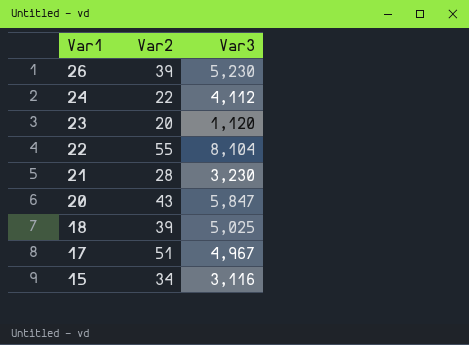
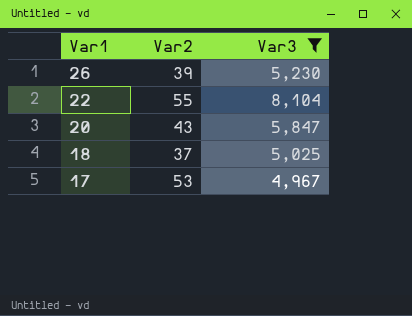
filter: none -> Var3 >= 4,967
18 | Var2: 39 -> 37
17 | Var2: 51 -> 53

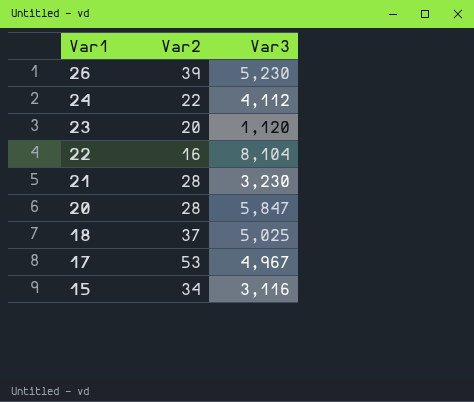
filter: Var3 >= 4,967 -> none
22 | Var2: 55 -> 16
20 | Var2: 43 -> 28

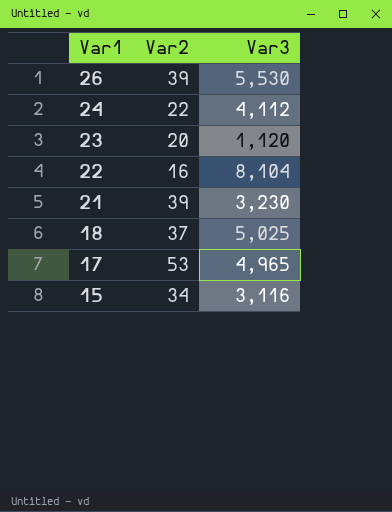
row 20: 28 | 5,847 -> none
26 | Var3: 5,230 -> 5,530
21 | Var2: 28 -> 39
17 | Var3: 4,967 -> 4,965

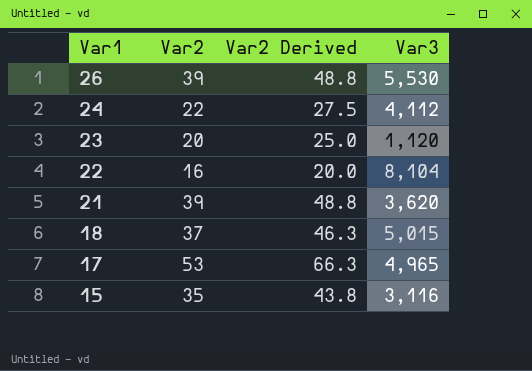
column Var2 Derived | formula: none -> [Var2] * 1.25
21 | Var3: 3,230 -> 3,620
18 | Var3: 5,025 -> 5,015
15 | Var2: 34 -> 35

